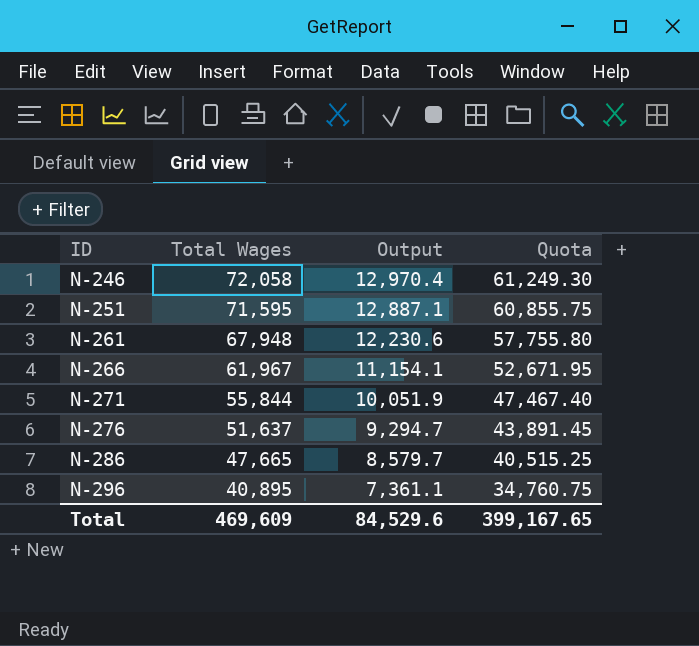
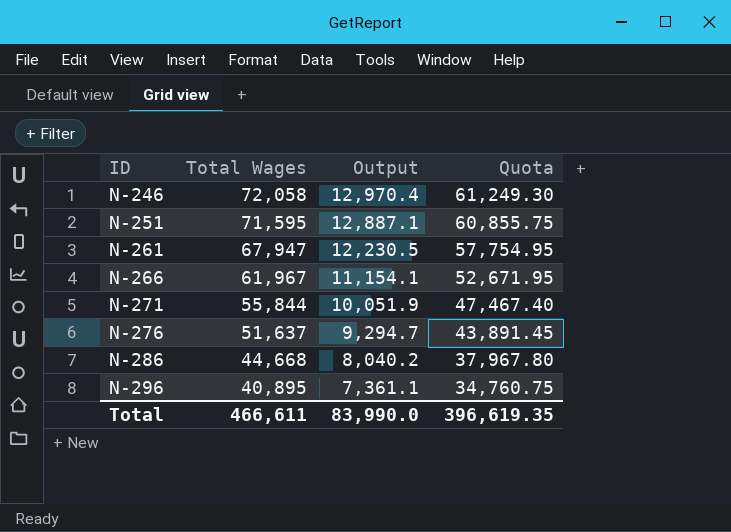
N-261 | Total Wages: 67,948 -> 67,947
N-261 | Output: 12,230.6 -> 12,230.5
N-261 | Quota: 57,755.80 -> 57,754.95
N-286 | Total Wages: 47,665 -> 44,668
N-286 | Output: 8,579.7 -> 8,040.2
N-286 | Quota: 40,515.25 -> 37,967.80
Total | Total Wages: 469,609 -> 466,611
Total | Output: 84,529.6 -> 83,990.0
Total | Quota: 399,167.65 -> 396,619.35

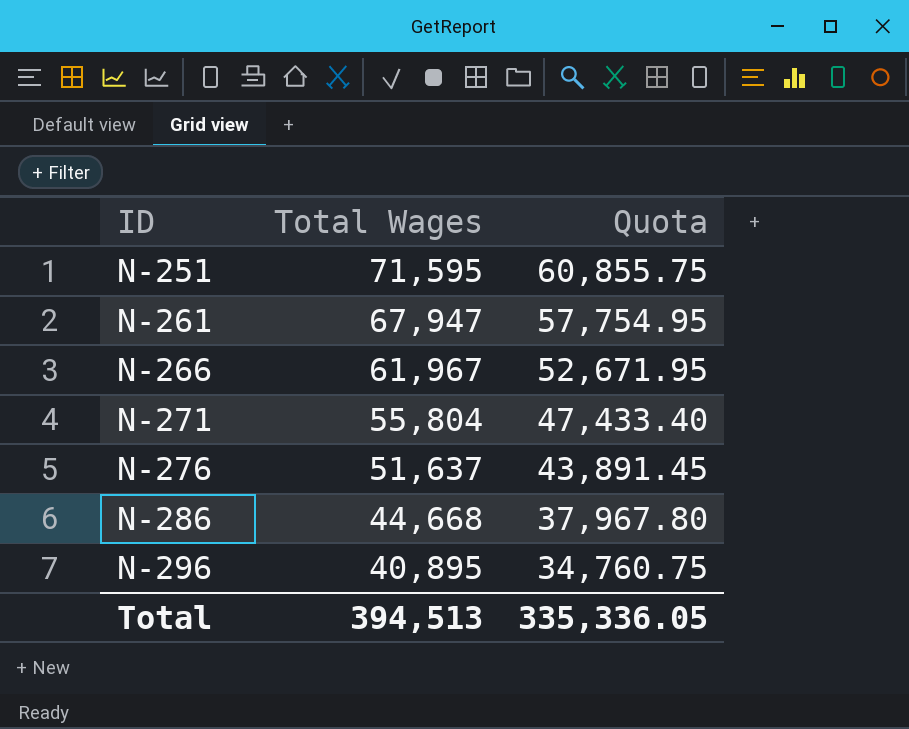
column Output | formula: [Total Wages] * 0.18 -> none
row N-246: 72,058 | 12,970.4 | 61,249.30 -> none
N-271 | Total Wages: 55,844 -> 55,804
N-271 | Quota: 47,467.40 -> 47,433.40
Total | Total Wages: 466,611 -> 394,513
Total | Quota: 396,619.35 -> 335,336.05

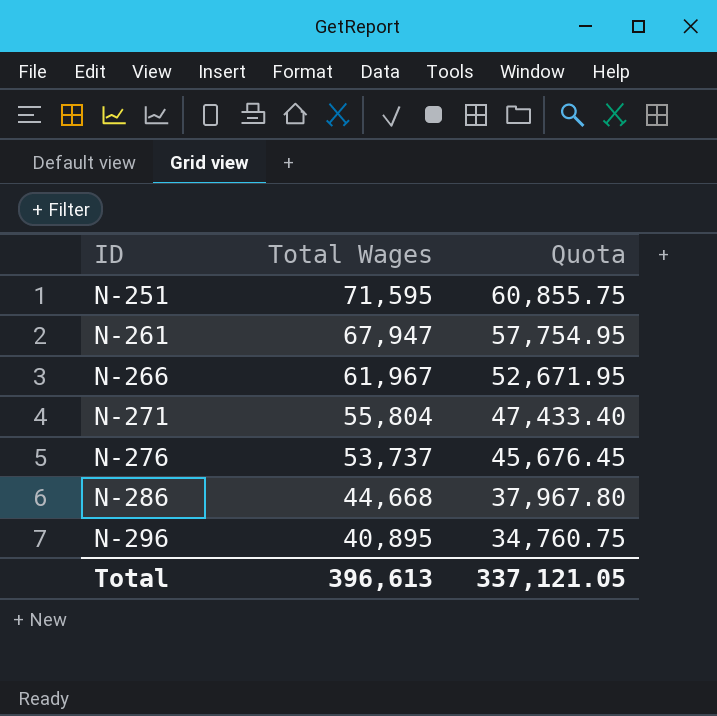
N-276 | Total Wages: 51,637 -> 53,737
N-276 | Quota: 43,891.45 -> 45,676.45
Total | Total Wages: 394,513 -> 396,613
Total | Quota: 335,336.05 -> 337,121.05

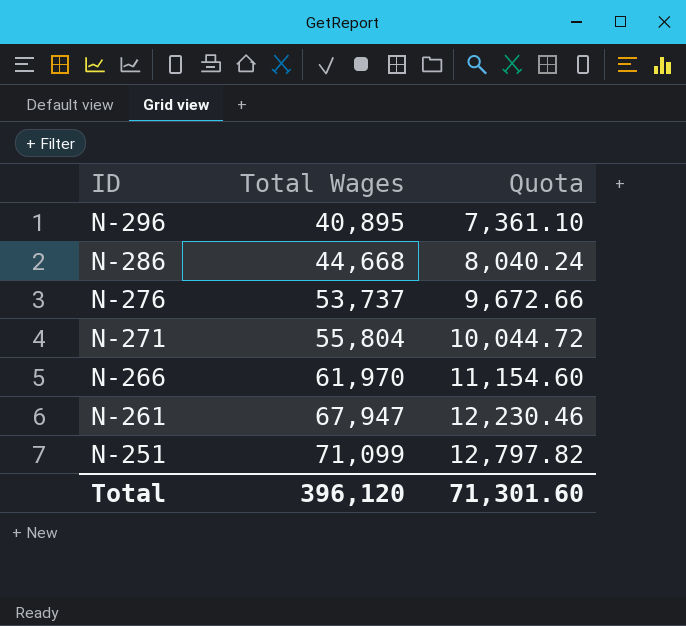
row order: ID ascending -> ID descending
column Quota | formula: [Total Wages] * 0.85 -> [Total Wages] * 0.18
N-266 | Total Wages: 61,967 -> 61,970
N-251 | Total Wages: 71,595 -> 71,099
Total | Total Wages: 396,613 -> 396,120
Total | Quota: 337,121.05 -> 71,301.60

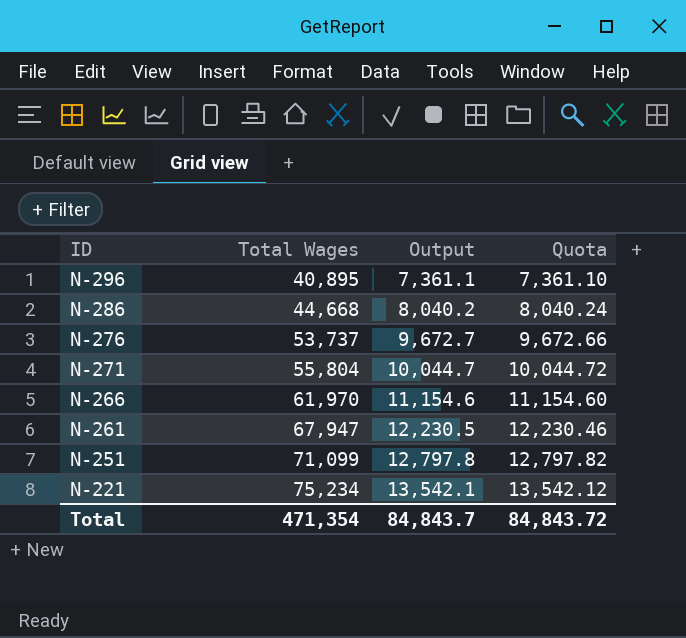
column Output | formula: none -> [Total Wages] * 0.18
row N-221: none -> 75,234 | 13,542.1 | 13,542.12
Total | Total Wages: 396,120 -> 471,354
Total | Quota: 71,301.60 -> 84,843.72

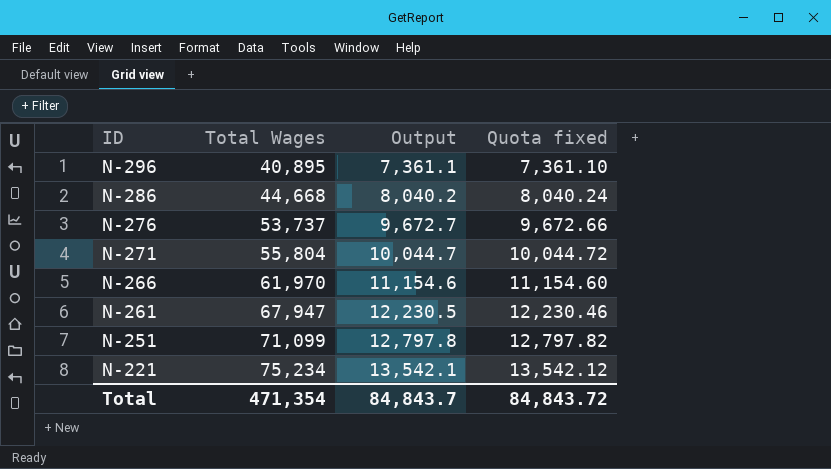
column name: Quota -> Quota fixed

